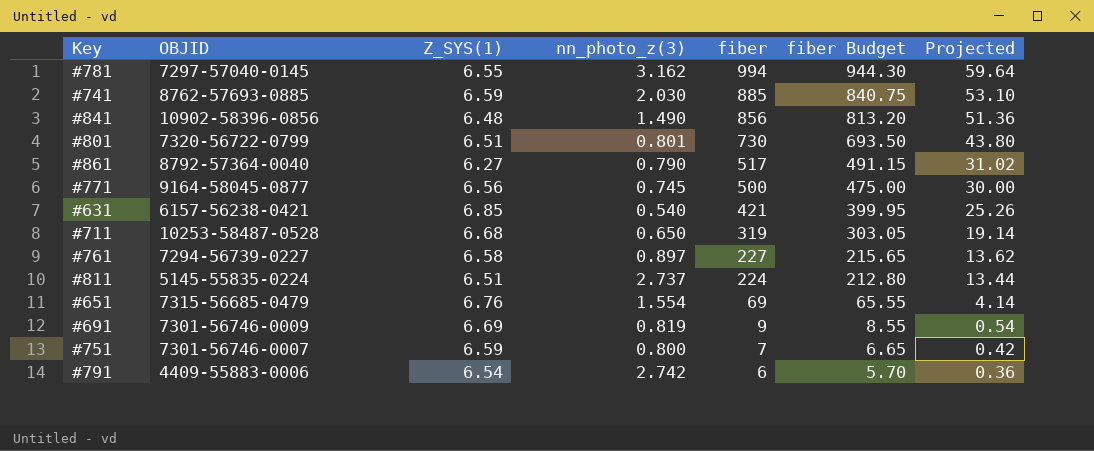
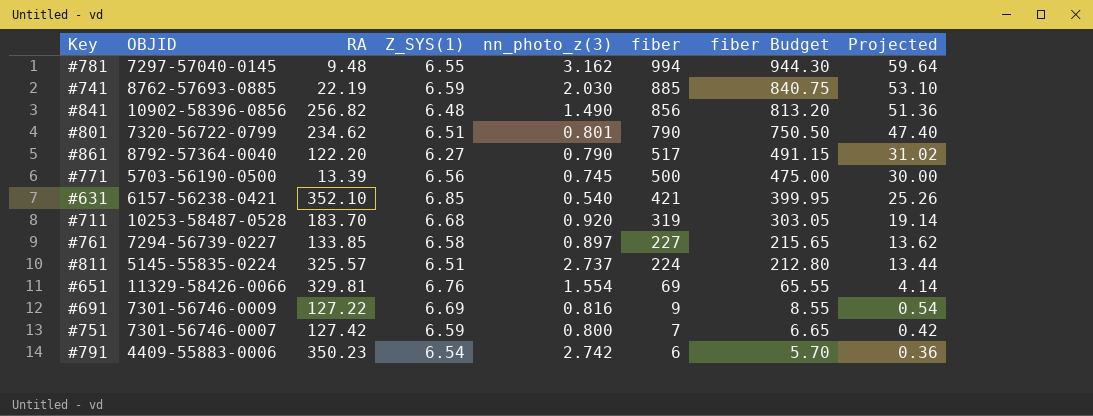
column RA | position: none -> 3
#801 | fiber: 730 -> 790
#801 | fiber Budget: 693.50 -> 750.50
#801 | Projected: 43.80 -> 47.40
#771 | OBJID: 9164-58045-0877 -> 5703-56190-0500
#711 | nn_photo_z(3): 0.650 -> 0.920
#651 | OBJID: 7315-56685-0479 -> 11329-58426-0066
#691 | nn_photo_z(3): 0.819 -> 0.816

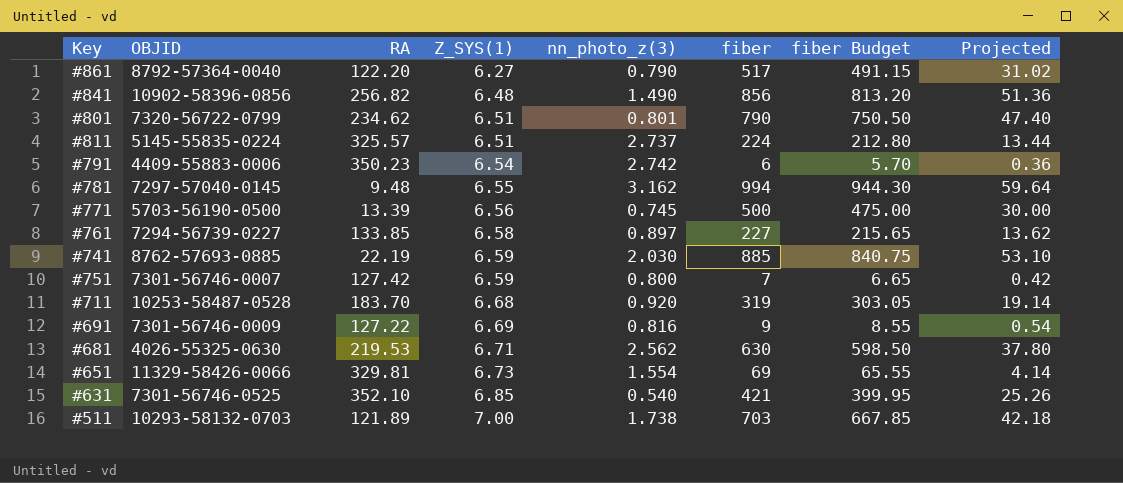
row order: fiber descending -> Z_SYS(1) ascending
row #681: none -> 4026-55325-0630 | 219.53 | 6.71 | 2.562 | 630 | 598.50 | 37.80
#651 | Z_SYS(1): 6.76 -> 6.73
#631 | OBJID: 6157-56238-0421 -> 7301-56746-0525
row #511: none -> 10293-58132-0703 | 121.89 | 7.00 | 1.738 | 703 | 667.85 | 42.18

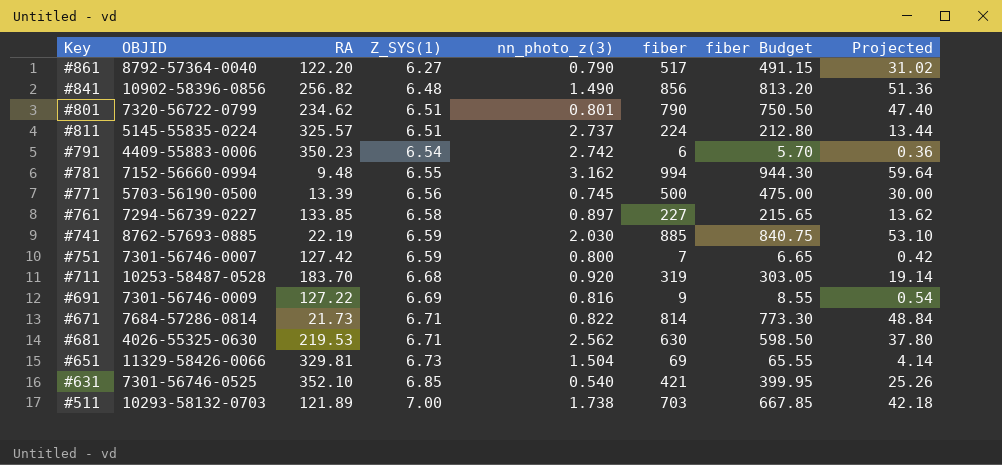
#781 | OBJID: 7297-57040-0145 -> 7152-56660-0994
row #671: none -> 7684-57286-0814 | 21.73 | 6.71 | 0.822 | 814 | 773.30 | 48.84
#651 | nn_photo_z(3): 1.554 -> 1.504

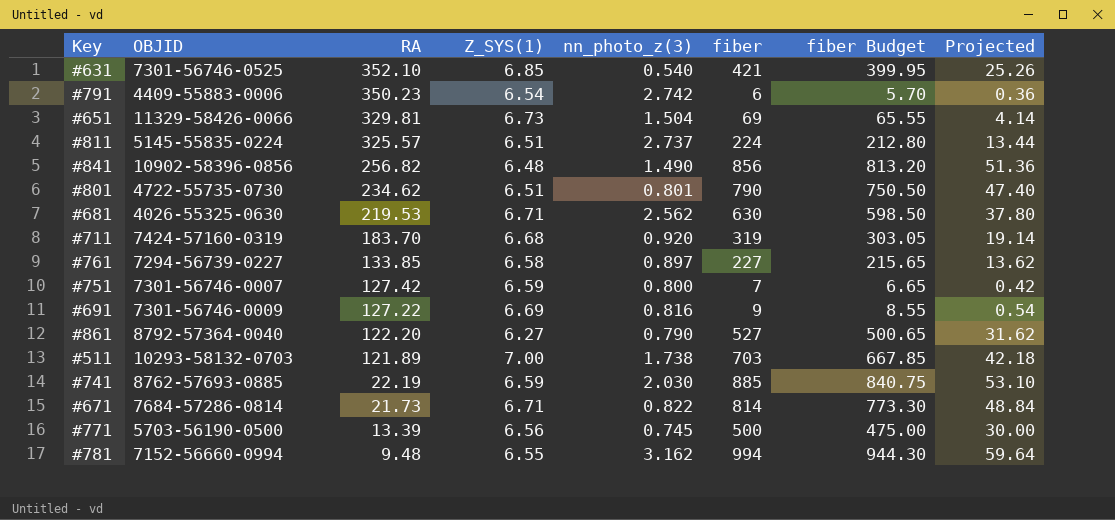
row order: Z_SYS(1) ascending -> RA descending
#801 | OBJID: 7320-56722-0799 -> 4722-55735-0730
#711 | OBJID: 10253-58487-0528 -> 7424-57160-0319
#861 | fiber: 517 -> 527
#861 | fiber Budget: 491.15 -> 500.65
#861 | Projected: 31.02 -> 31.62

